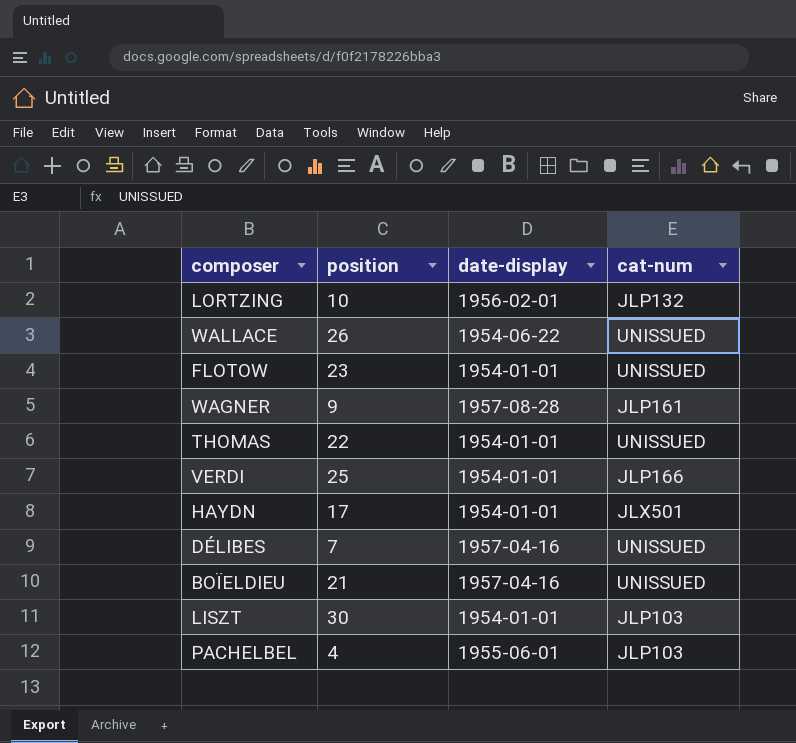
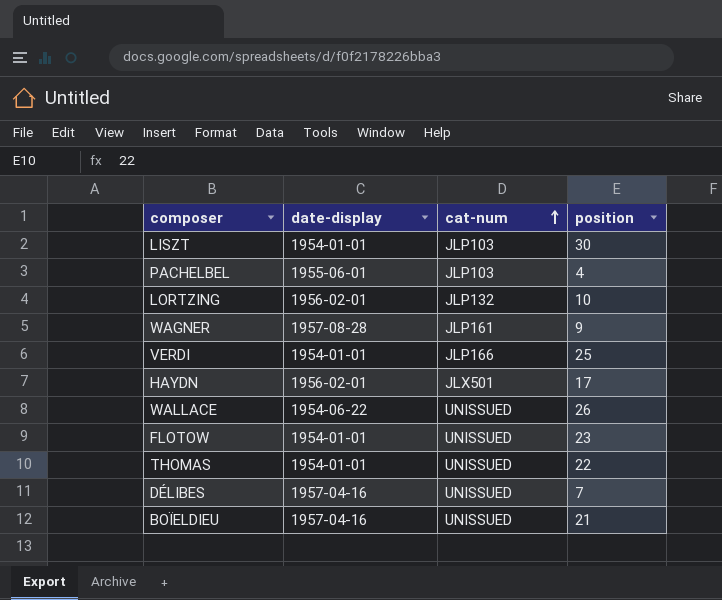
row order: none -> cat-num ascending
column position | position: 2 -> 4
HAYDN | date-display: 1954-01-01 -> 1956-02-01

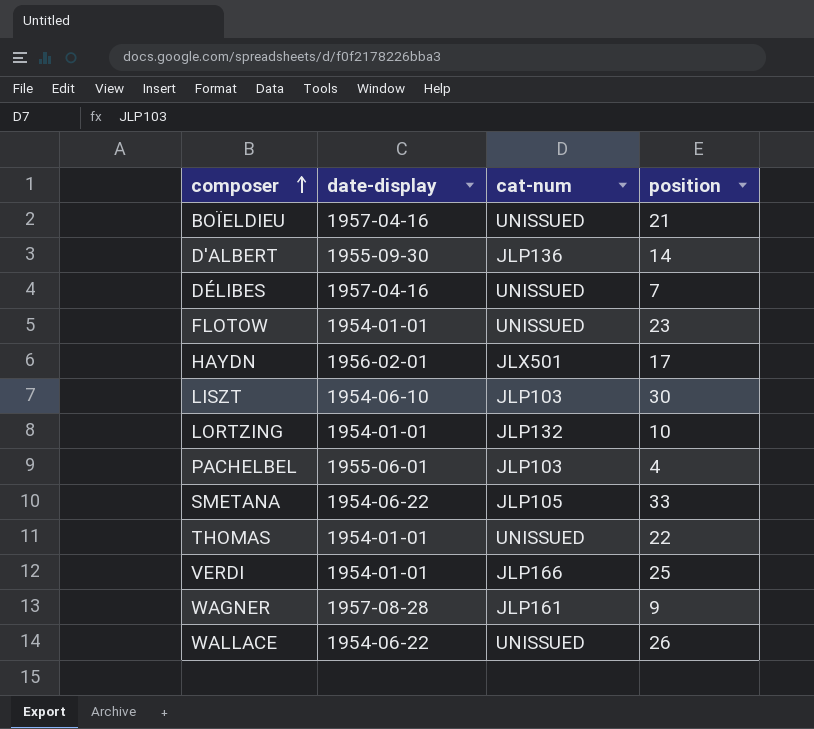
row order: cat-num ascending -> composer ascending
row D'ALBERT: none -> 1955-09-30 | JLP136 | 14
LISZT | date-display: 1954-01-01 -> 1954-06-10
LORTZING | date-display: 1956-02-01 -> 1954-01-01
row SMETANA: none -> 1954-06-22 | JLP105 | 33

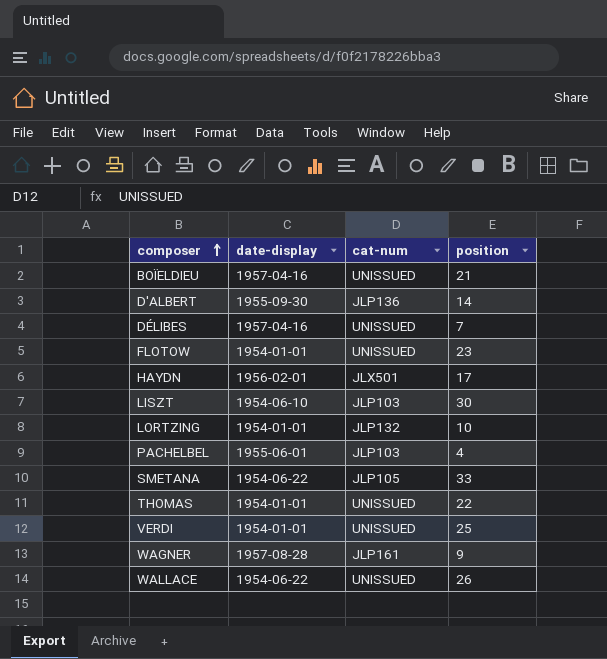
VERDI | cat-num: JLP166 -> UNISSUED

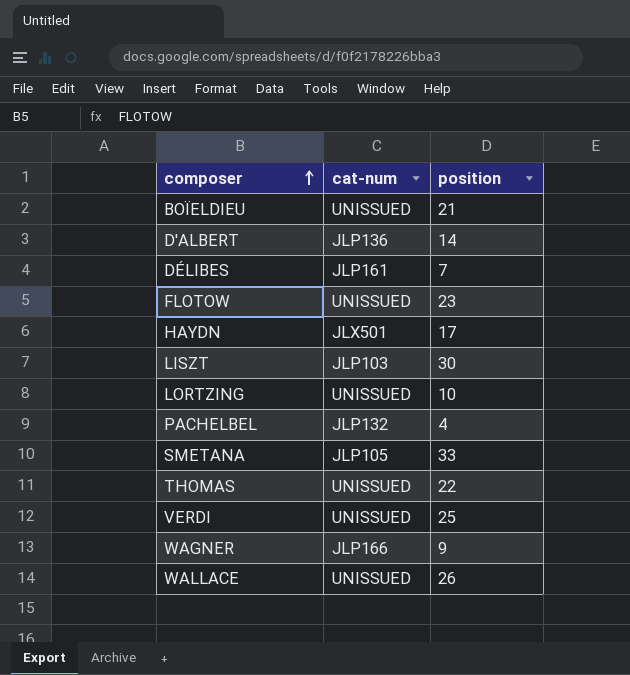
column date-display | position: 2 -> none
DÉLIBES | cat-num: UNISSUED -> JLP161
LORTZING | cat-num: JLP132 -> UNISSUED
PACHELBEL | cat-num: JLP103 -> JLP132
WAGNER | cat-num: JLP161 -> JLP166

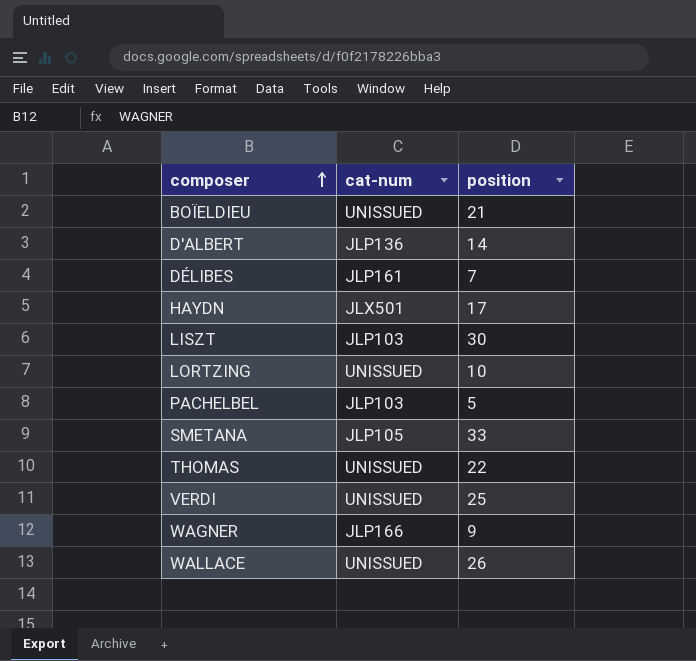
row FLOTOW: UNISSUED | 23 -> none
PACHELBEL | cat-num: JLP132 -> JLP103
PACHELBEL | position: 4 -> 5

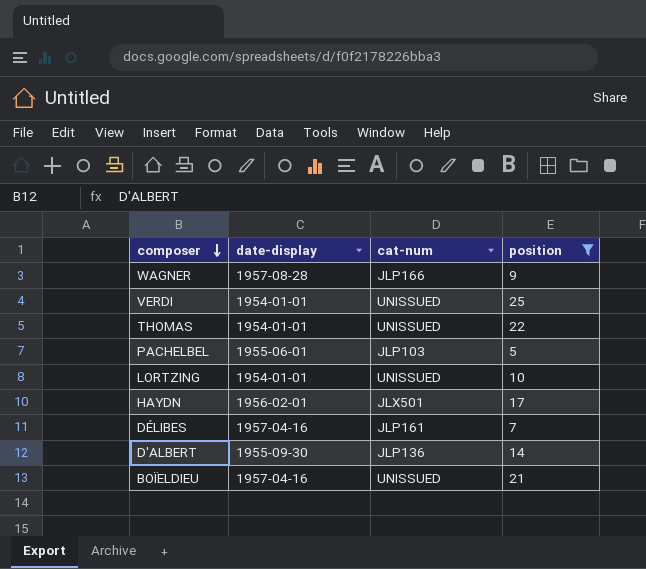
filter: none -> position <= 25
row order: composer ascending -> composer descending
column date-display | position: none -> 2

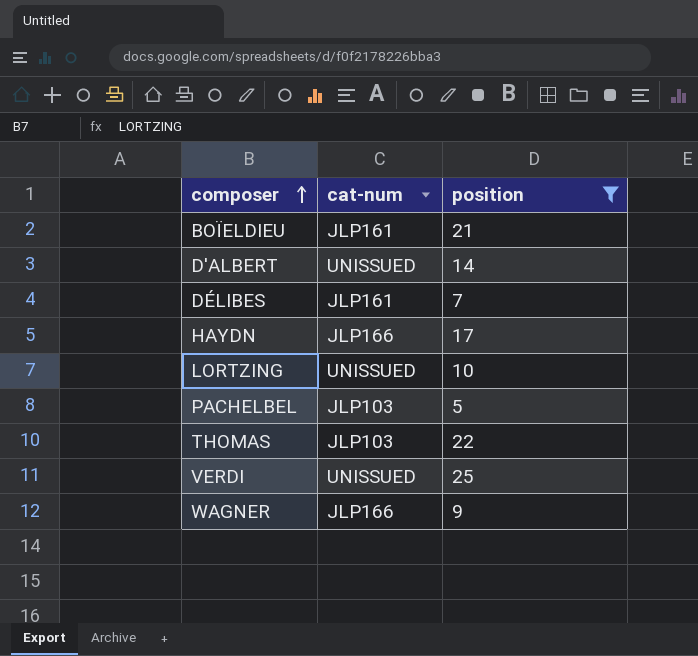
row order: composer descending -> composer ascending
column date-display | position: 2 -> none
BOÏELDIEU | cat-num: UNISSUED -> JLP161
D'ALBERT | cat-num: JLP136 -> UNISSUED
HAYDN | cat-num: JLX501 -> JLP166
THOMAS | cat-num: UNISSUED -> JLP103

